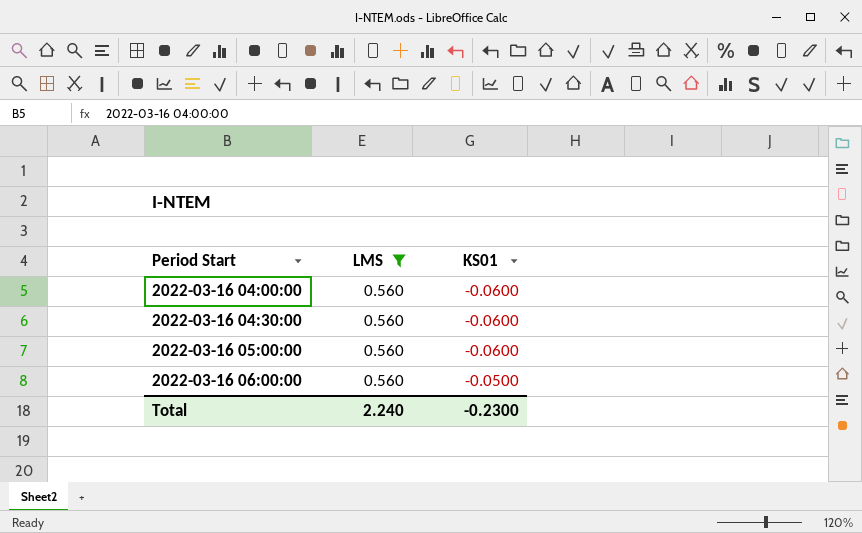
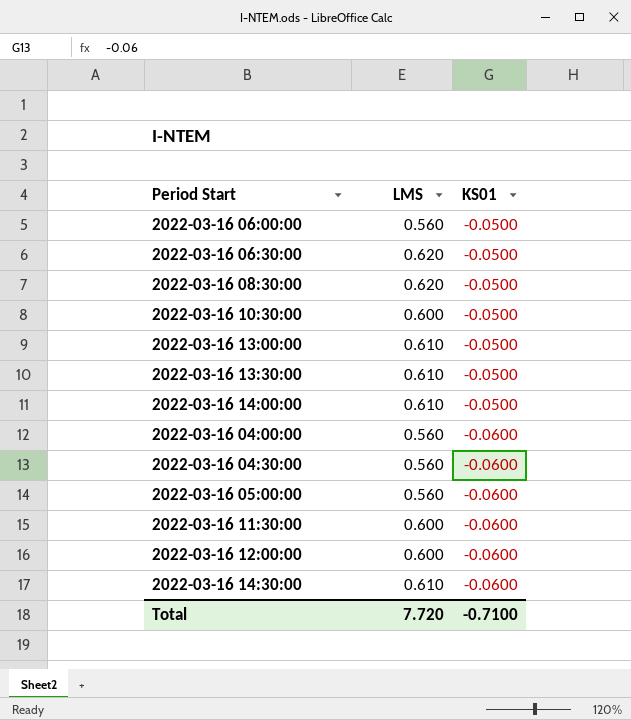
filter: LMS = 0.560 -> none
row order: Period Start ascending -> KS01 descending
Total | LMS: 2.240 -> 7.720
Total | KS01: -0.2300 -> -0.7100

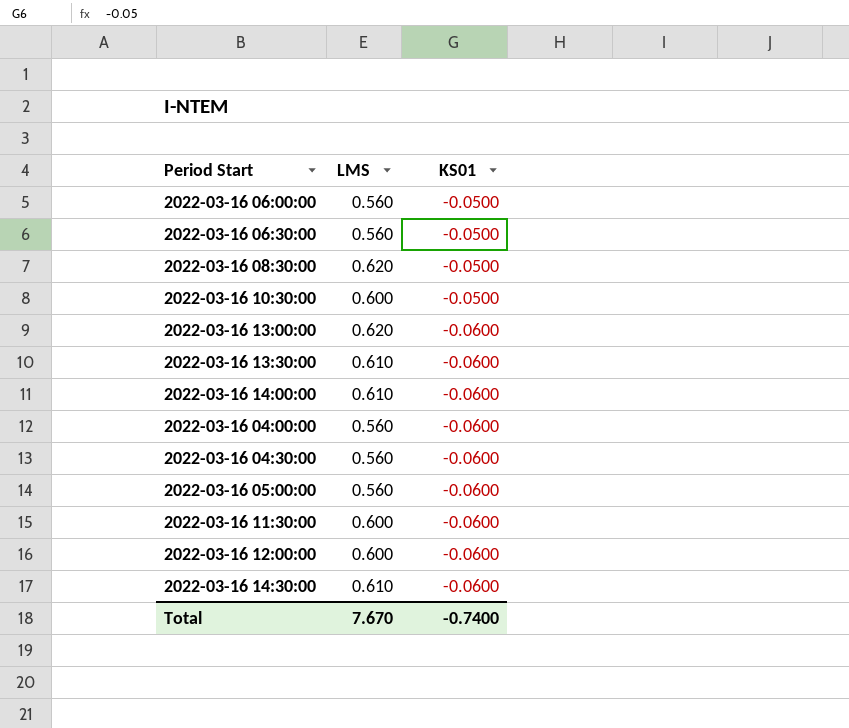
2022-03-16 06:30:00 | LMS: 0.620 -> 0.560
2022-03-16 13:00:00 | LMS: 0.610 -> 0.620
2022-03-16 13:00:00 | KS01: -0.0500 -> -0.0600
2022-03-16 13:30:00 | KS01: -0.0500 -> -0.0600
2022-03-16 14:00:00 | KS01: -0.0500 -> -0.0600
Total | LMS: 7.720 -> 7.670
Total | KS01: -0.7100 -> -0.7400

